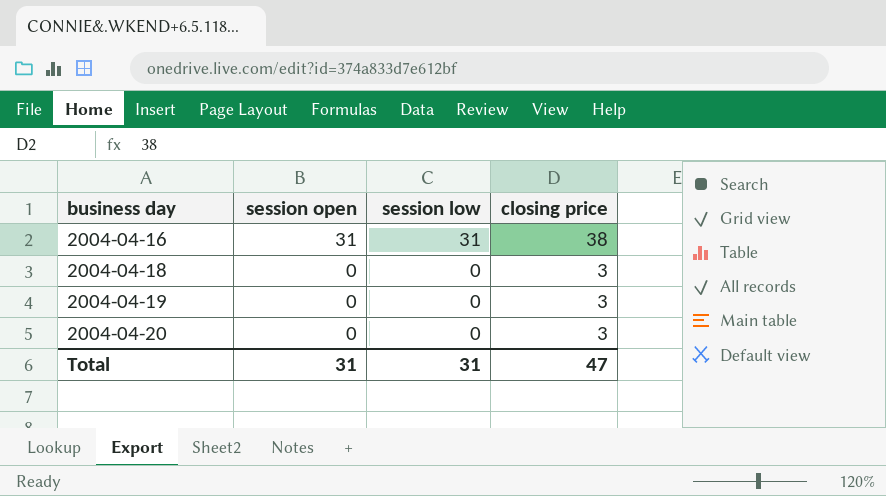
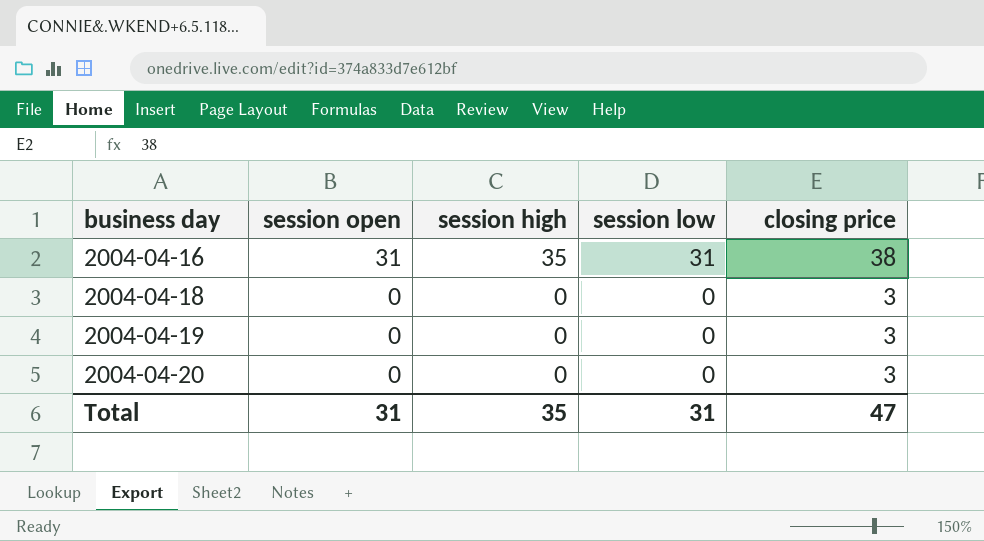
column session high | position: none -> 3

